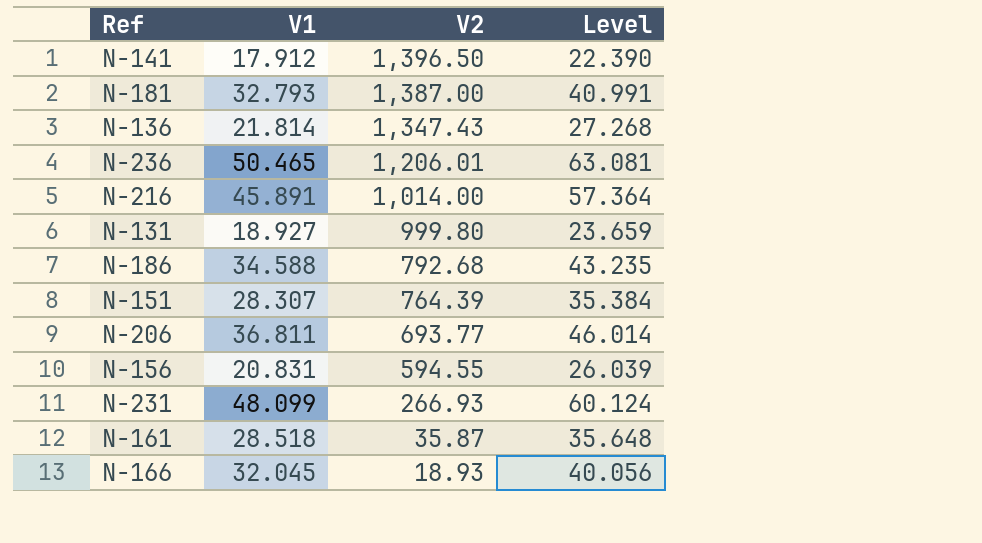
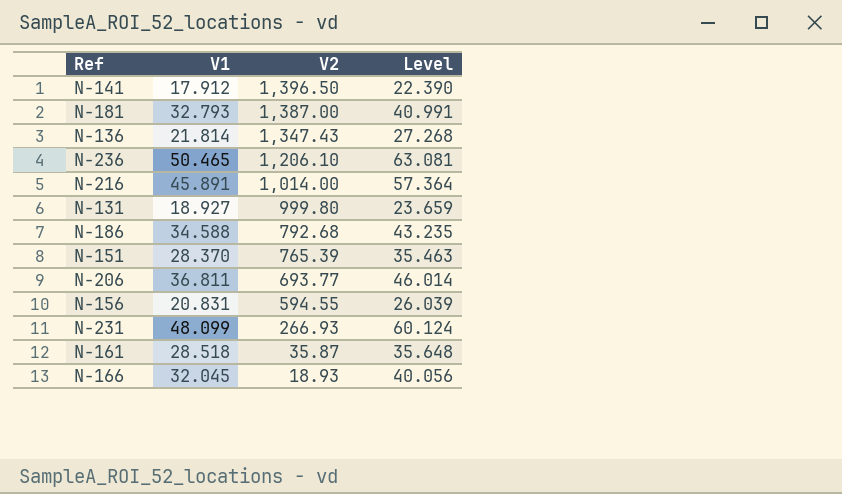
N-236 | V2: 1,206.01 -> 1,206.10
N-151 | V1: 28.307 -> 28.370
N-151 | V2: 764.39 -> 765.39
N-151 | Level: 35.384 -> 35.463

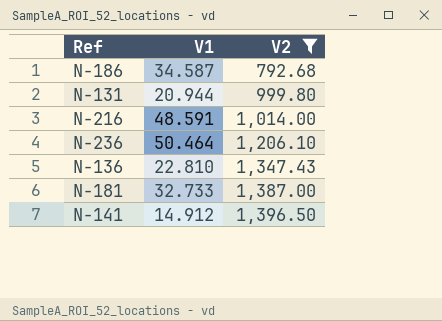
filter: none -> V2 >= 792.68
row order: V2 descending -> V2 ascending
column Level | formula: [V1] * 1.25 -> none
N-186 | V1: 34.588 -> 34.587
N-131 | V1: 18.927 -> 20.944
N-216 | V1: 45.891 -> 48.591
N-236 | V1: 50.465 -> 50.464
N-136 | V1: 21.814 -> 22.810
N-181 | V1: 32.793 -> 32.733
N-141 | V1: 17.912 -> 14.912

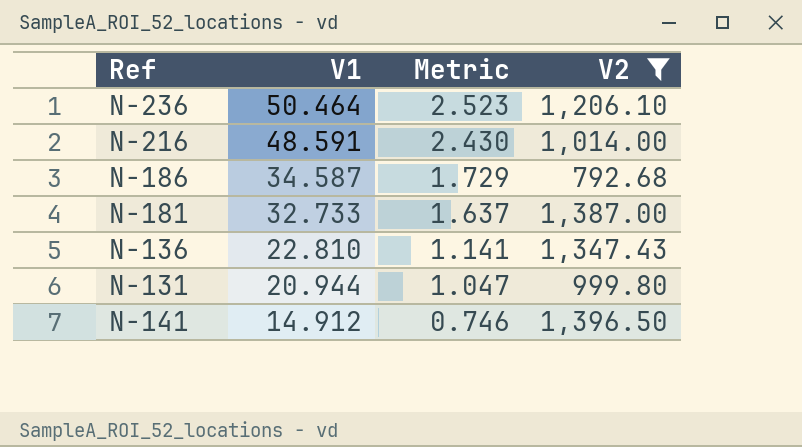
row order: V2 ascending -> V1 descending
column Metric | formula: none -> [V1] * 0.05

